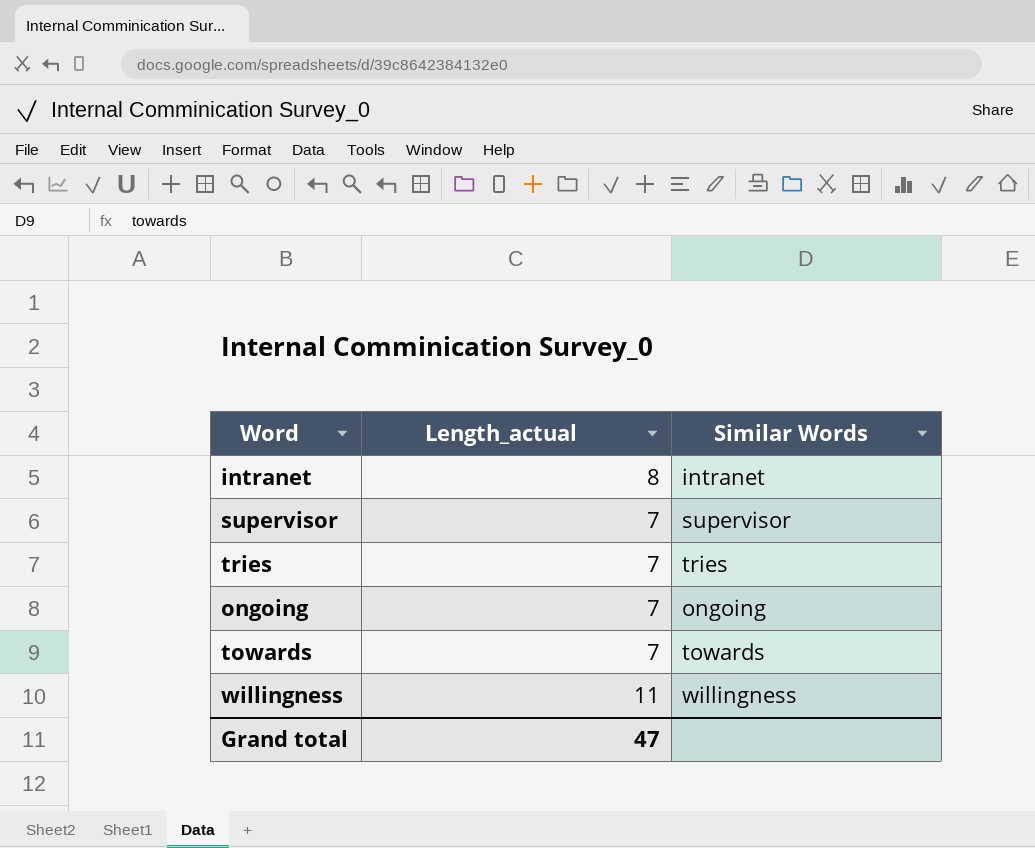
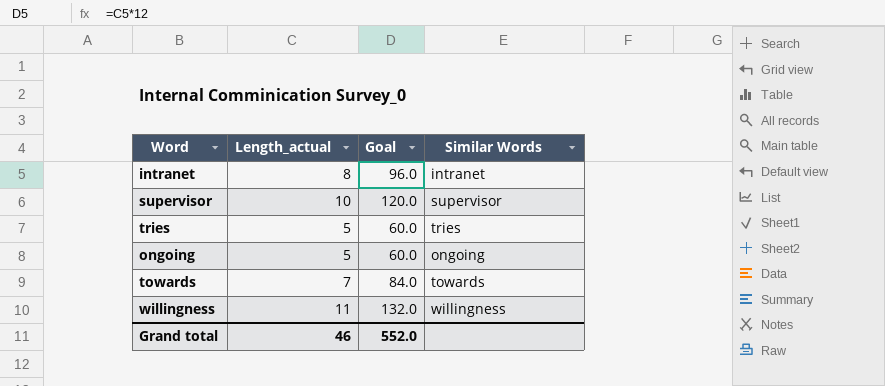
column Goal | formula: none -> [Length_actual] * 12
supervisor | Length_actual: 7 -> 10
tries | Length_actual: 7 -> 5
ongoing | Length_actual: 7 -> 5
Grand total | Length_actual: 47 -> 46

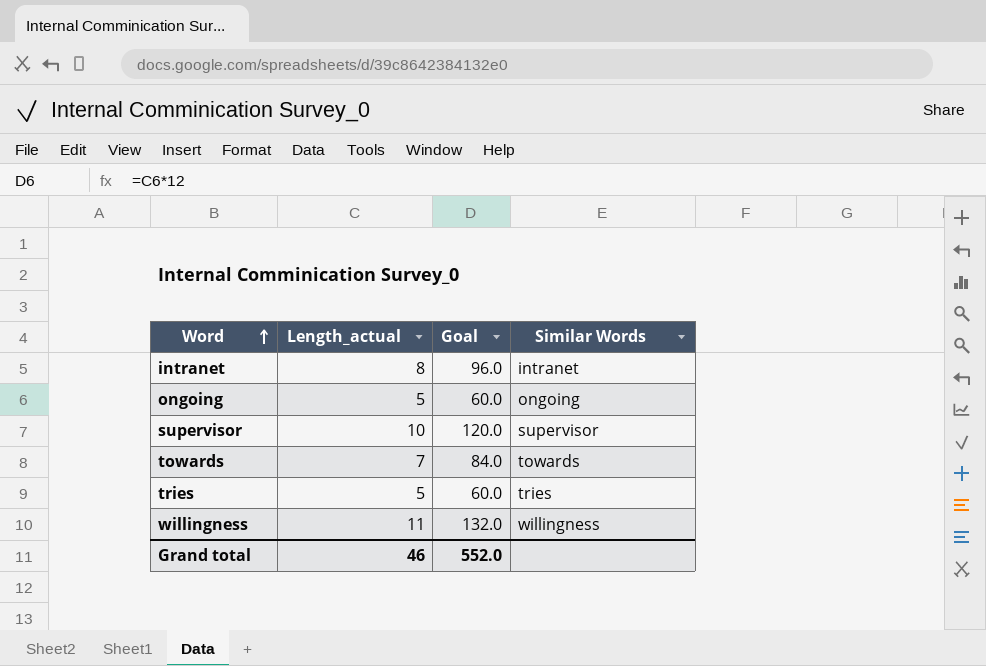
row order: none -> Word ascending

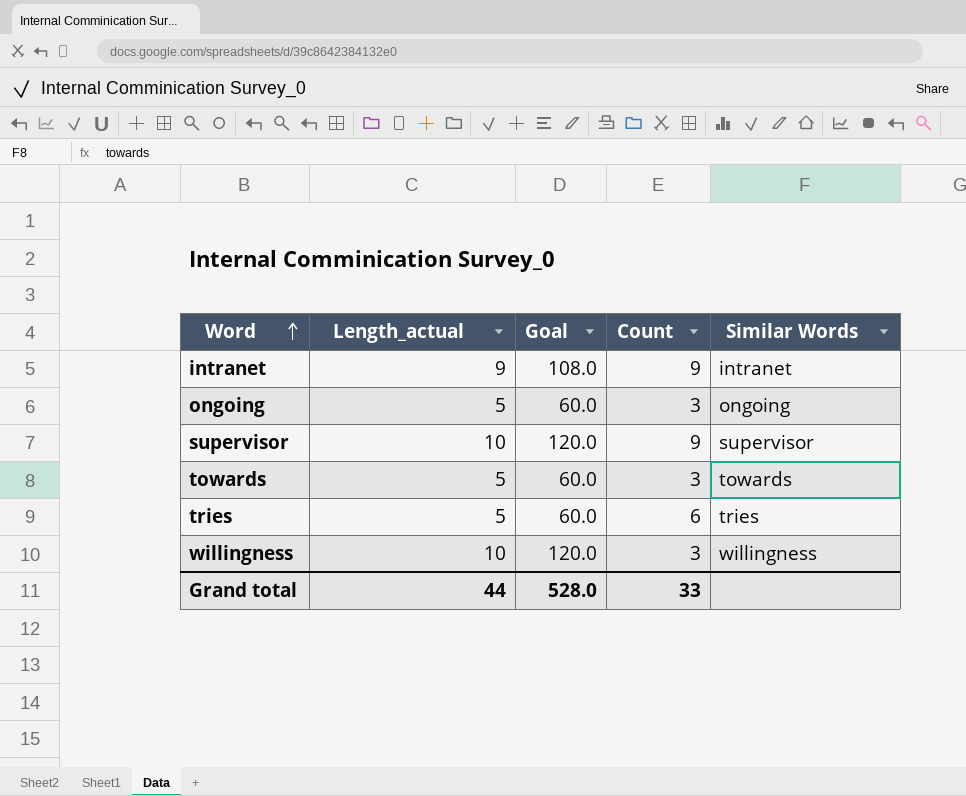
column Count | position: none -> 4
intranet | Length_actual: 8 -> 9
intranet | Goal: 96.0 -> 108.0
towards | Length_actual: 7 -> 5
towards | Goal: 84.0 -> 60.0
willingness | Length_actual: 11 -> 10
willingness | Goal: 132.0 -> 120.0
Grand total | Length_actual: 46 -> 44
Grand total | Goal: 552.0 -> 528.0

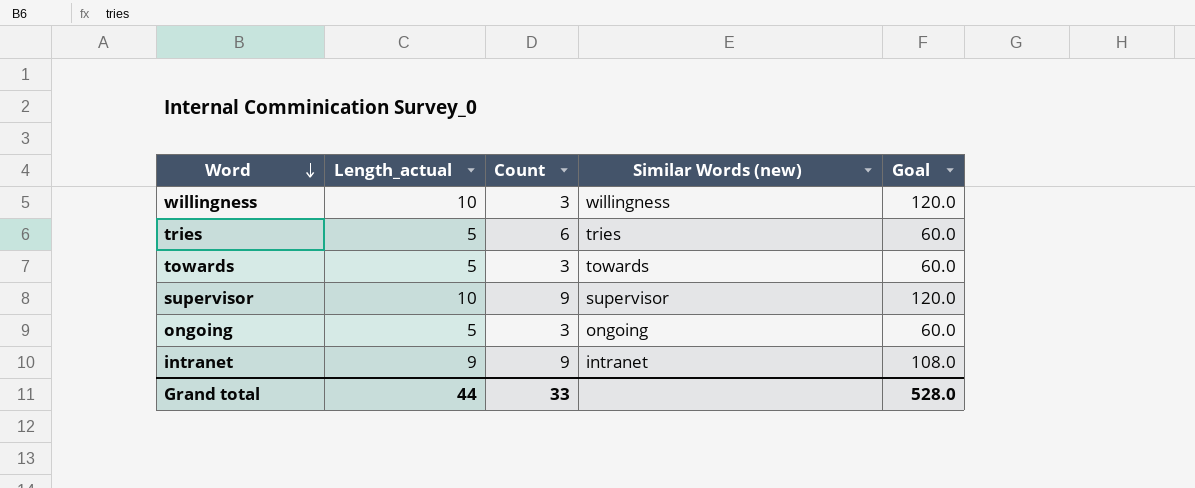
row order: Word ascending -> Word descending
column name: Similar Words -> Similar Words (new)
column Goal | position: 3 -> 5

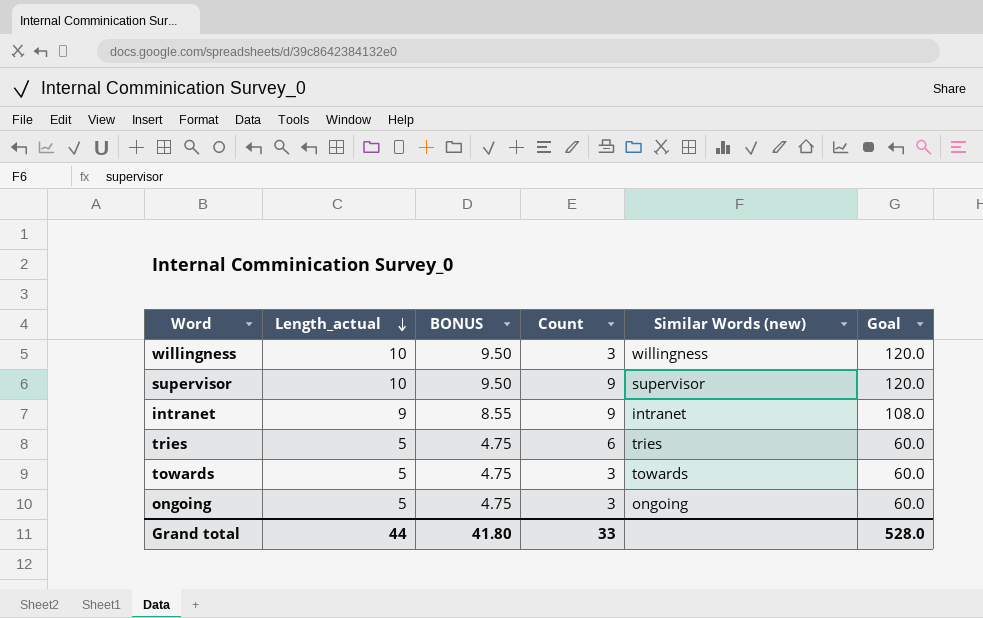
row order: Word descending -> Length_actual descending
column BONUS | formula: none -> [Length_actual] * 0.95

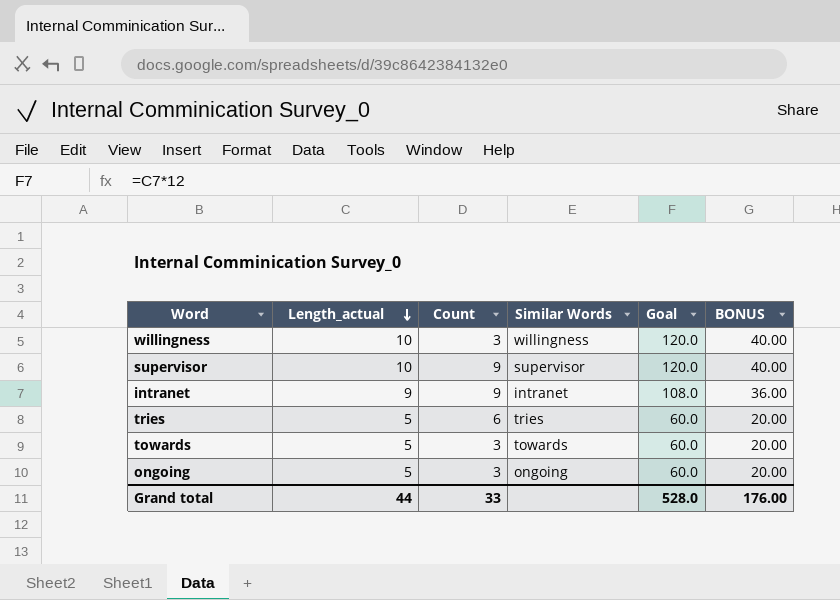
column name: Similar Words (new) -> Similar Words
column BONUS | formula: [Length_actual] * 0.95 -> [Length_actual] * 4
column BONUS | position: 3 -> 6
Grand total | BONUS: 41.80 -> 176.00

